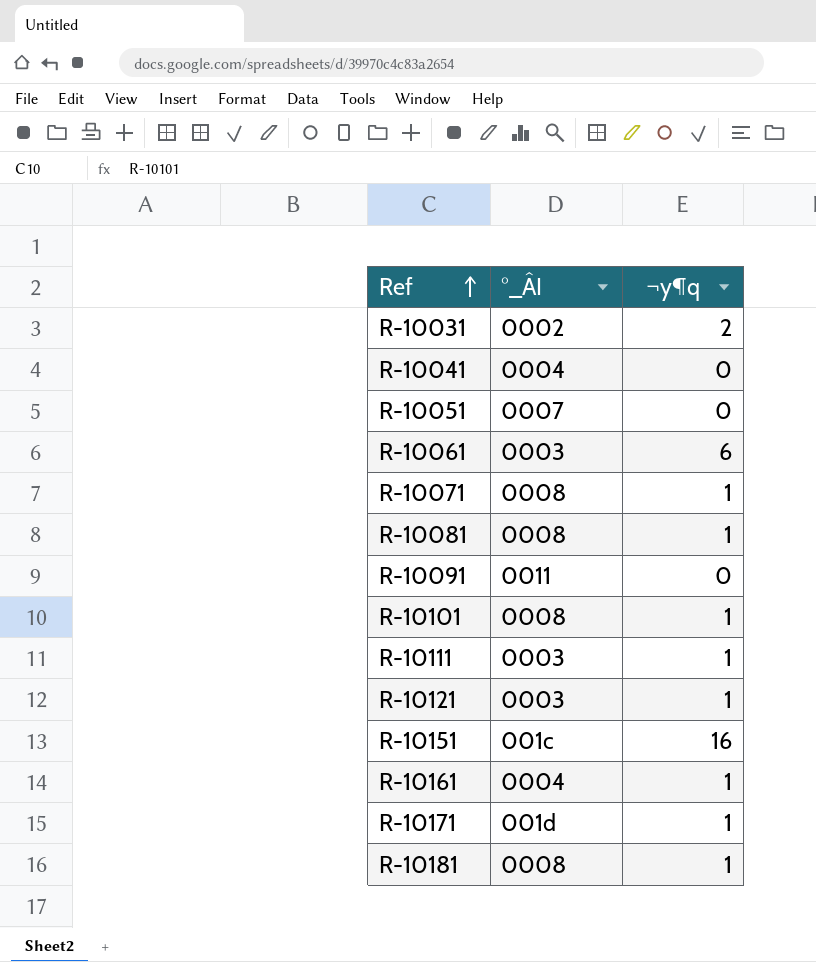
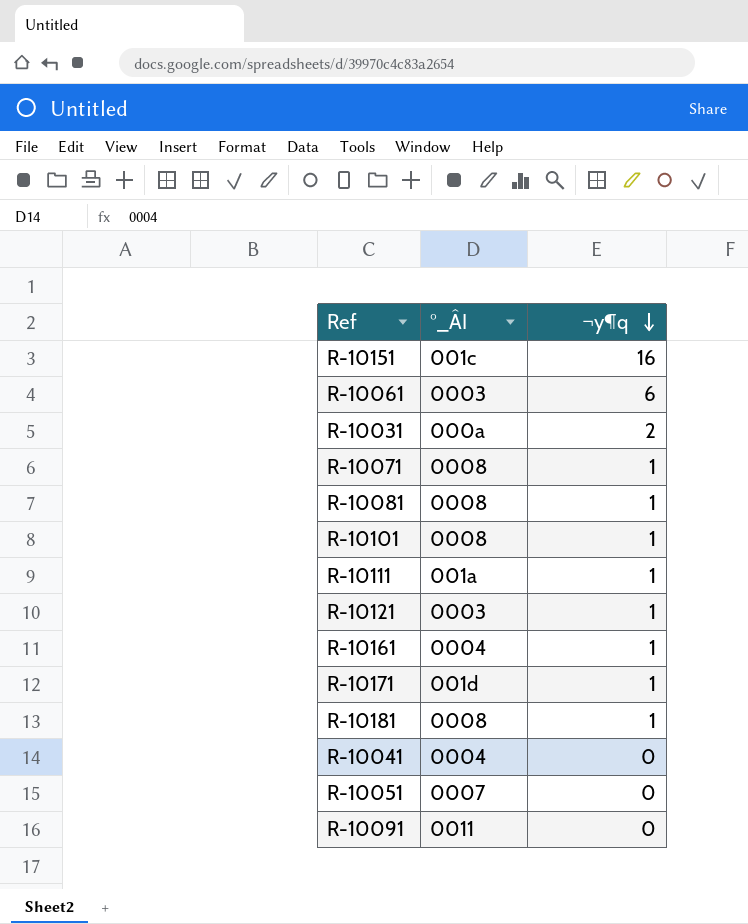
row order: Ref ascending -> ¬y¶q descending
R-10031 | °_ÂI: 0002 -> 000a
R-10111 | °_ÂI: 0003 -> 001a

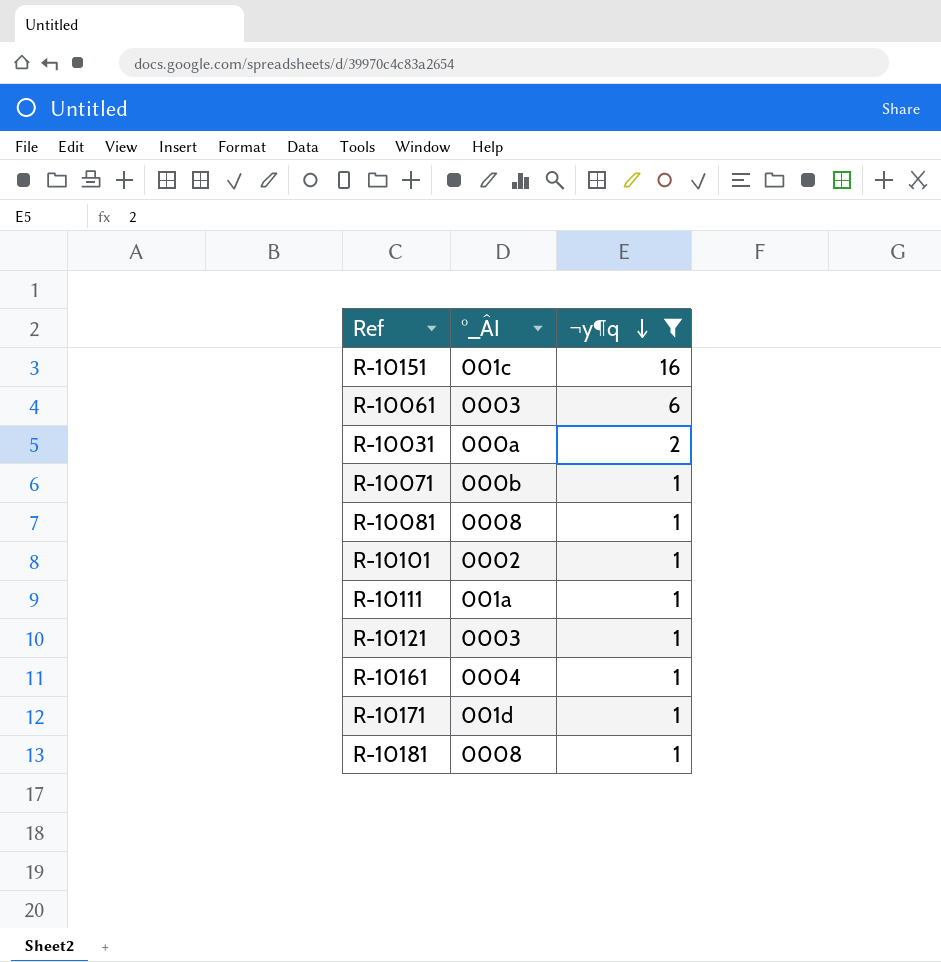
filter: none -> ¬y¶q != 0
R-10071 | °_ÂI: 0008 -> 000b
R-10101 | °_ÂI: 0008 -> 0002

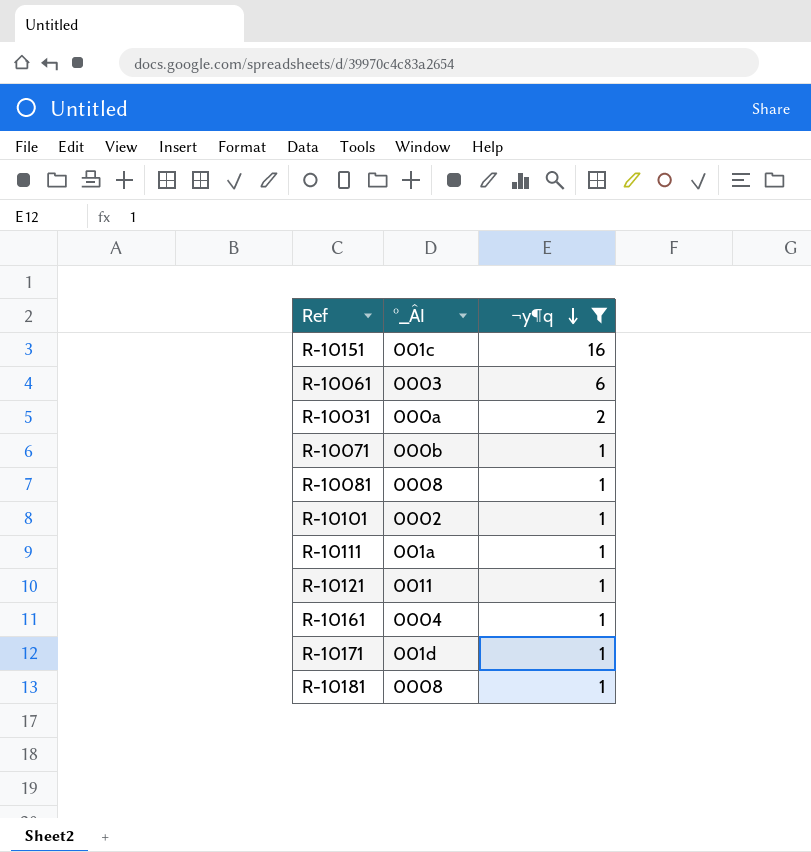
R-10121 | °_ÂI: 0003 -> 0011

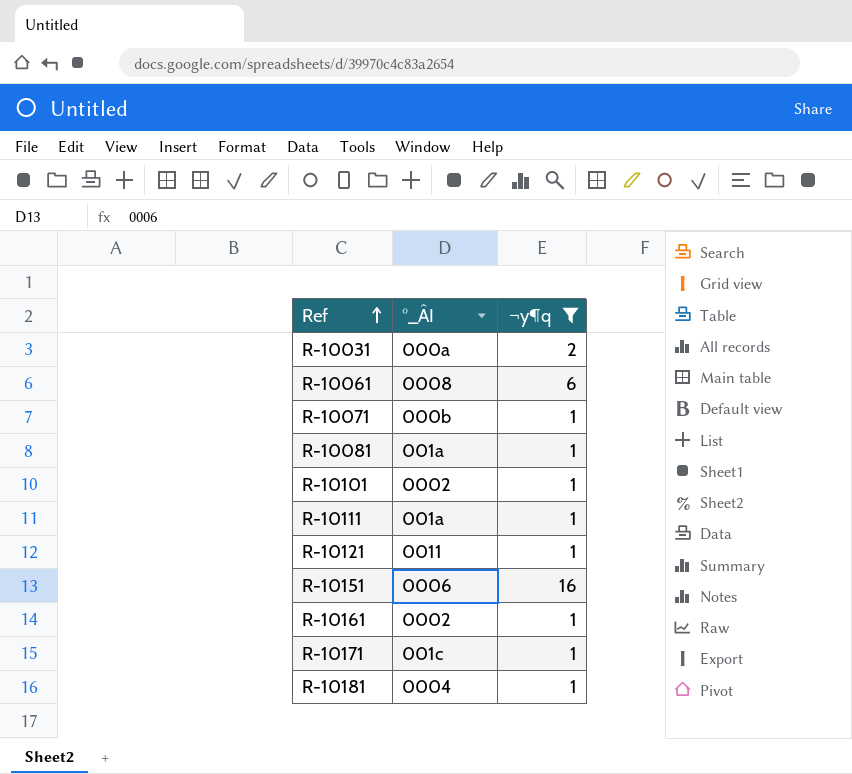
row order: ¬y¶q descending -> Ref ascending
R-10061 | °_ÂI: 0003 -> 0008
R-10081 | °_ÂI: 0008 -> 001a
R-10151 | °_ÂI: 001c -> 0006
R-10161 | °_ÂI: 0004 -> 0002
R-10171 | °_ÂI: 001d -> 001c
R-10181 | °_ÂI: 0008 -> 0004

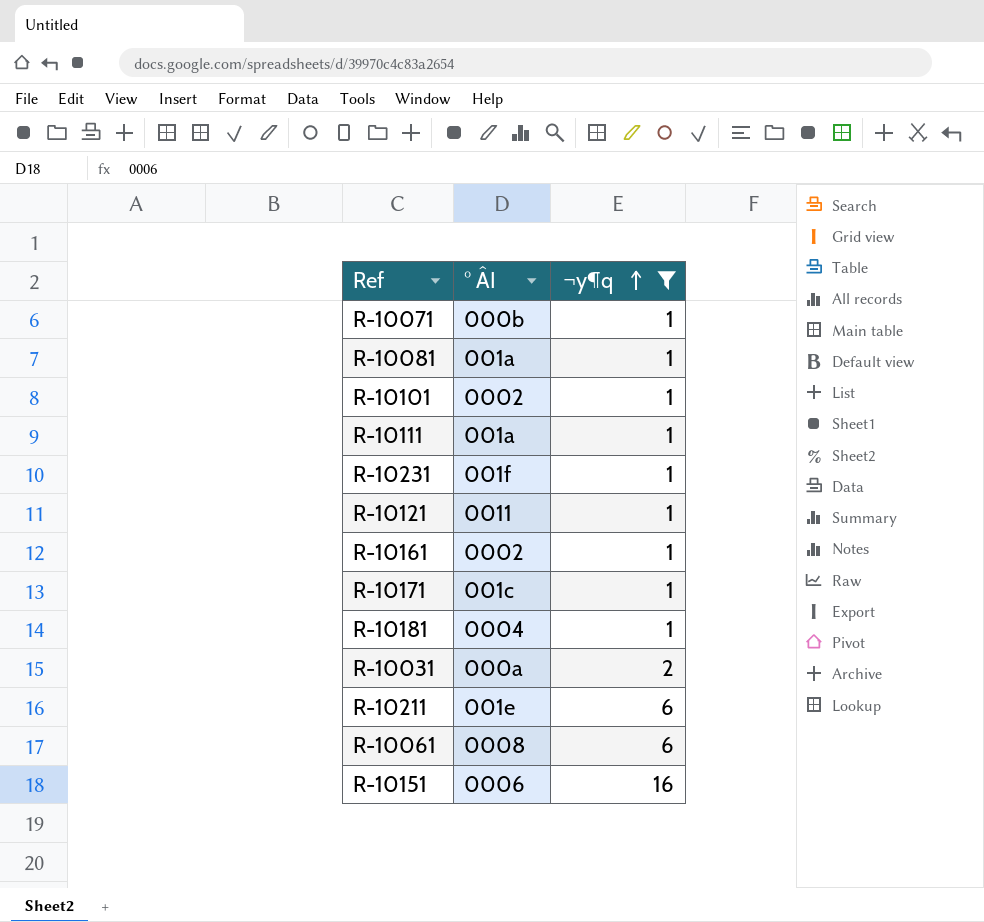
row order: Ref ascending -> ¬y¶q ascending
column name: °_ÂI -> ° ÂI
row R-10231: none -> 001f | 1
row R-10211: none -> 001e | 6

